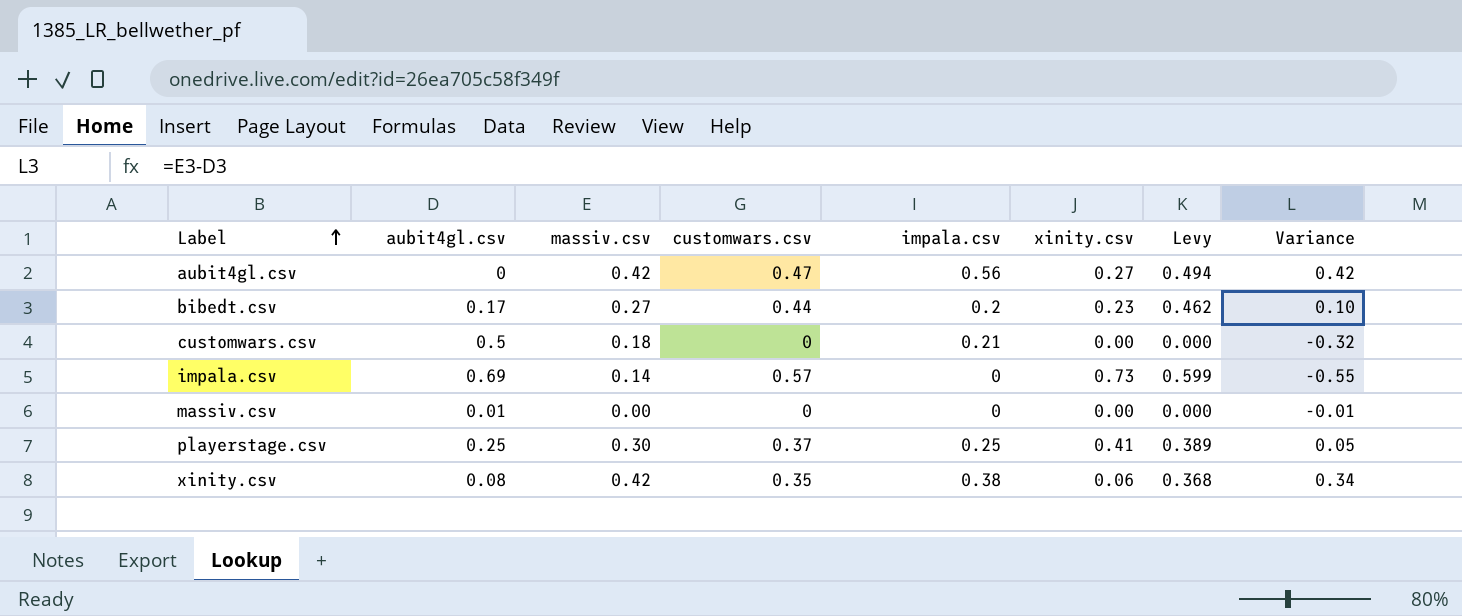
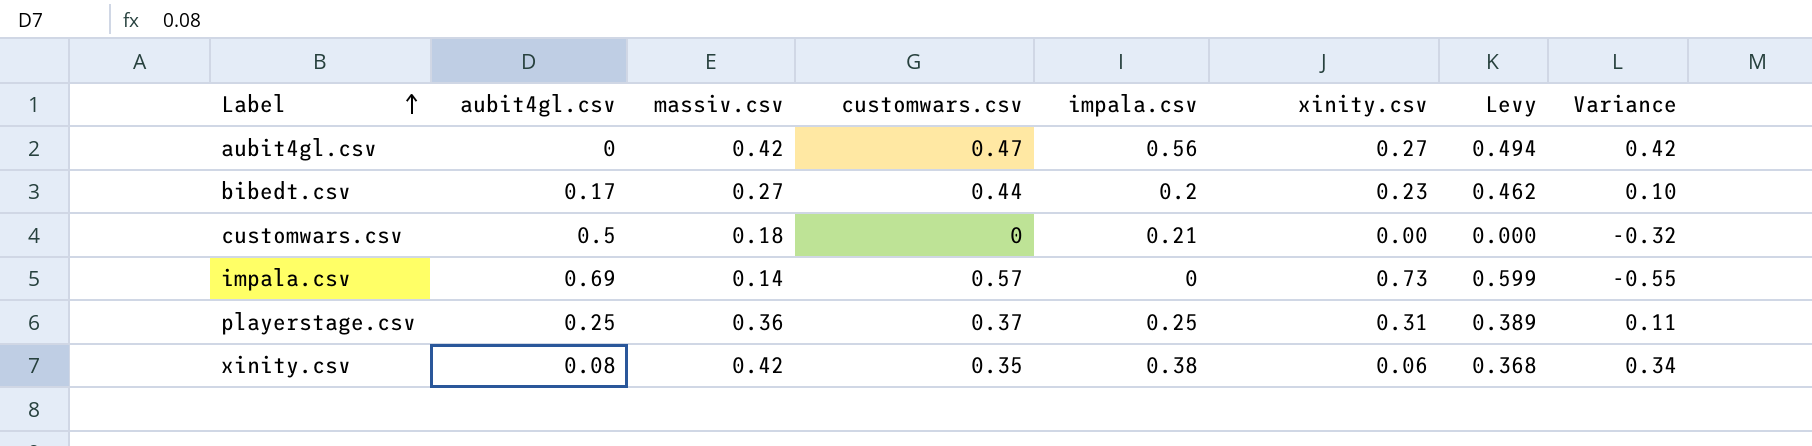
row massiv.csv: 0.01 | 0.00 | 0 | 0 | 0.00 | 0.000 | -0.01 -> none
playerstage.csv | massiv.csv: 0.30 -> 0.36
playerstage.csv | xinity.csv: 0.41 -> 0.31
playerstage.csv | Variance: 0.05 -> 0.11

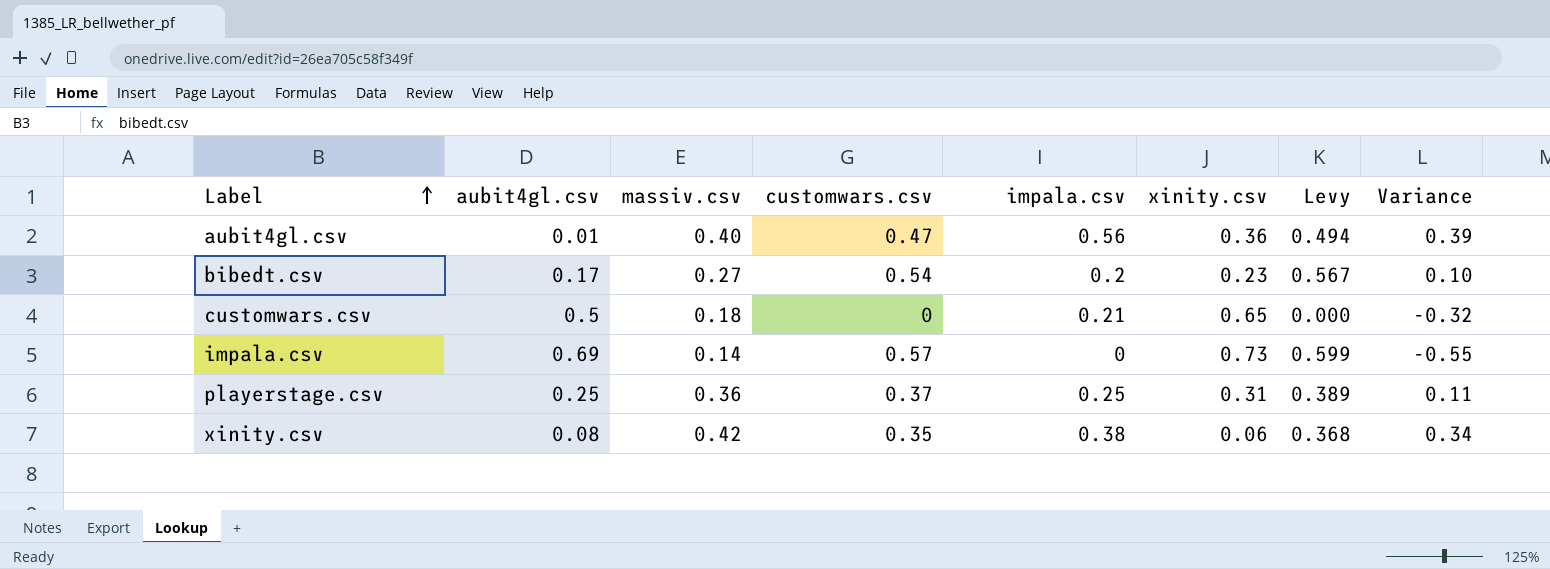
aubit4gl.csv | aubit4gl.csv: 0 -> 0.01
aubit4gl.csv | massiv.csv: 0.42 -> 0.40
aubit4gl.csv | xinity.csv: 0.27 -> 0.36
aubit4gl.csv | Variance: 0.42 -> 0.39
bibedt.csv | customwars.csv: 0.44 -> 0.54
bibedt.csv | Levy: 0.462 -> 0.567
customwars.csv | xinity.csv: 0.00 -> 0.65

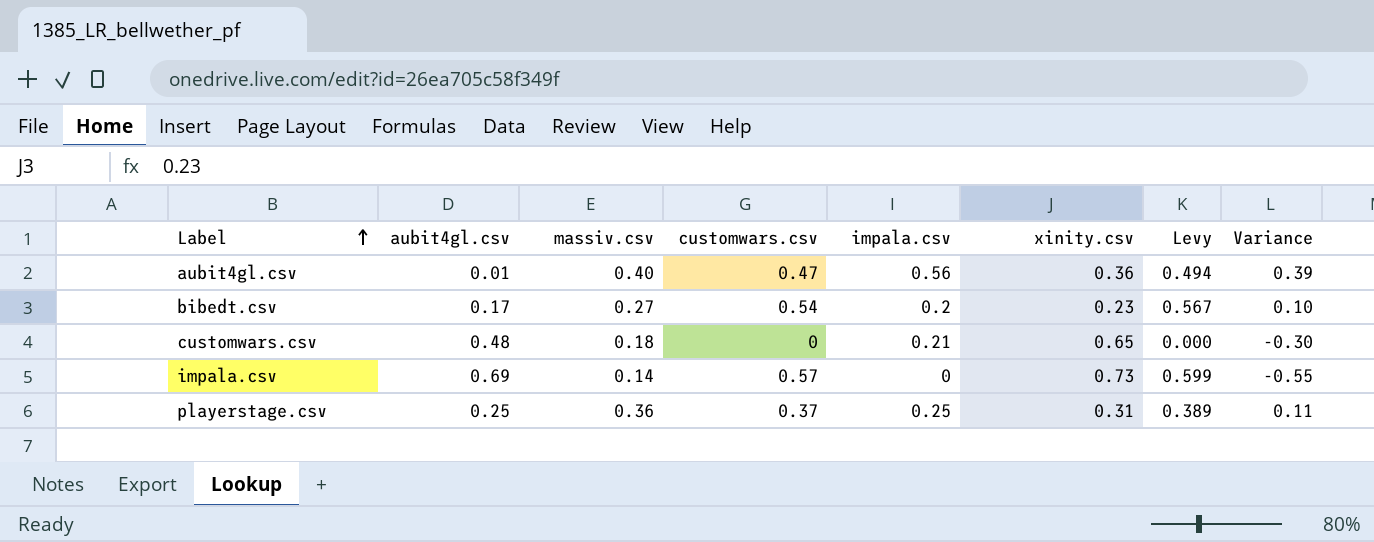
row xinity.csv: 0.08 | 0.42 | 0.35 | 0.38 | 0.06 | 0.368 | 0.34 -> none
customwars.csv | aubit4gl.csv: 0.5 -> 0.48
customwars.csv | Variance: -0.32 -> -0.30

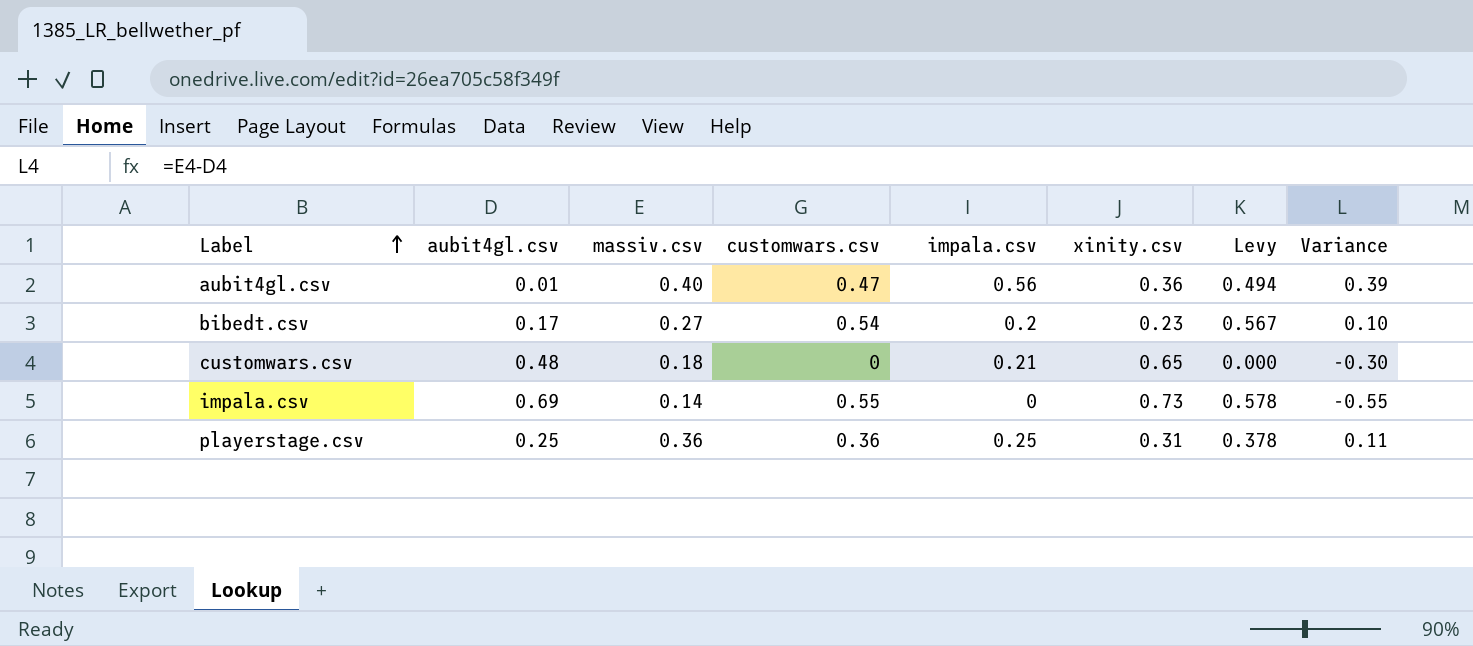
impala.csv | customwars.csv: 0.57 -> 0.55
impala.csv | Levy: 0.599 -> 0.578
playerstage.csv | customwars.csv: 0.37 -> 0.36
playerstage.csv | Levy: 0.389 -> 0.378

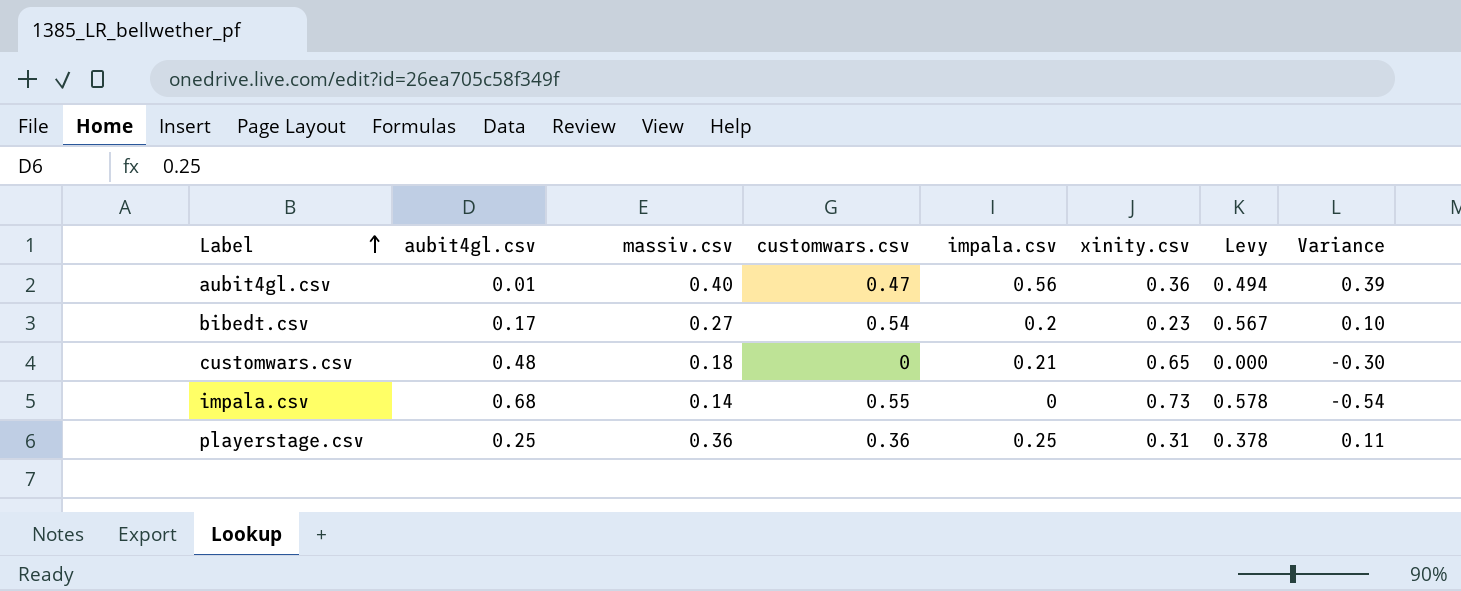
impala.csv | aubit4gl.csv: 0.69 -> 0.68
impala.csv | Variance: -0.55 -> -0.54

